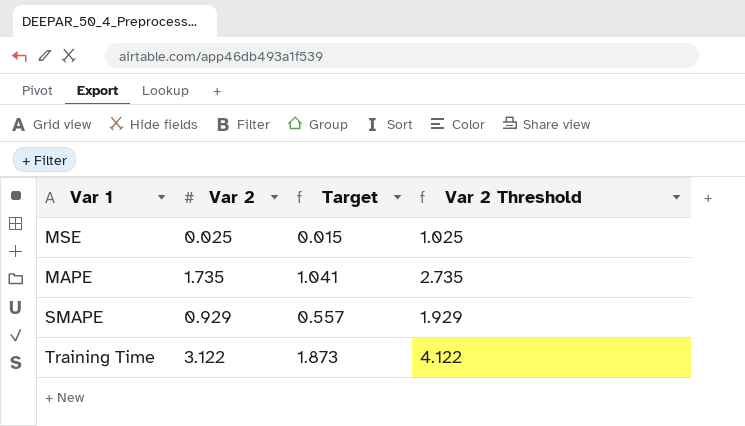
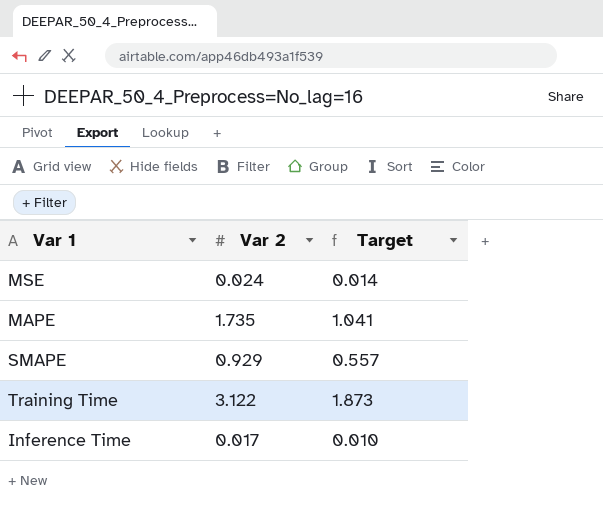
column Var 2 Threshold | formula: [Var 2] + 1 -> none
MSE | Var 2: 0.025 -> 0.024
MSE | Target: 0.015 -> 0.014
row Inference Time: none -> 0.017 | 0.010

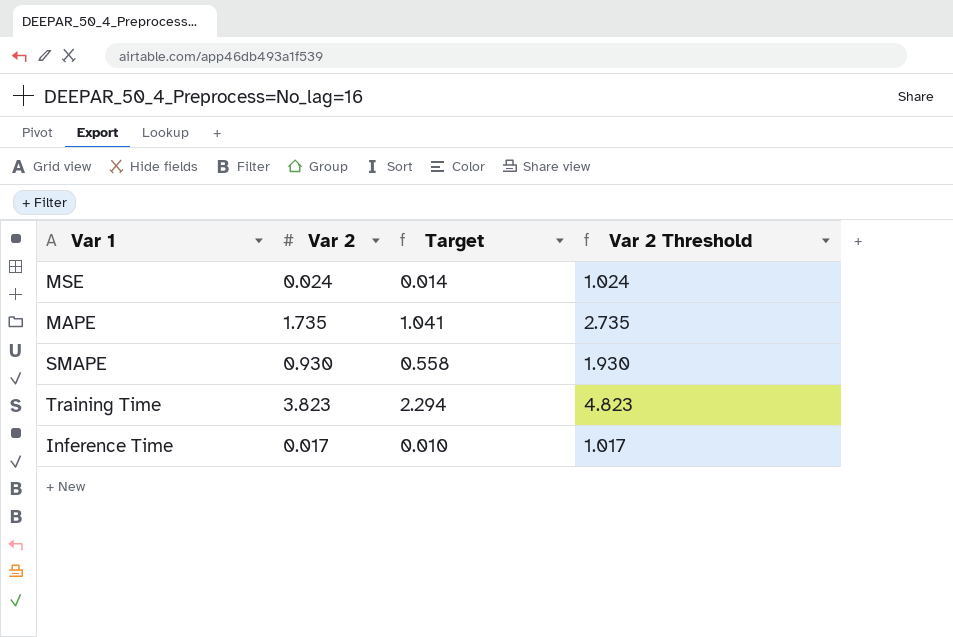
column Var 2 Threshold | formula: none -> [Var 2] + 1
SMAPE | Var 2: 0.929 -> 0.930
SMAPE | Target: 0.557 -> 0.558
Training Time | Var 2: 3.122 -> 3.823
Training Time | Target: 1.873 -> 2.294

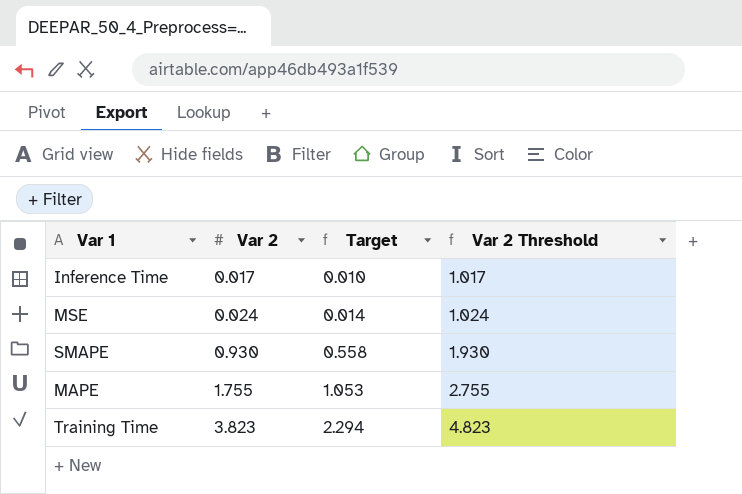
row order: none -> Var 2 ascending
MAPE | Var 2: 1.735 -> 1.755
MAPE | Target: 1.041 -> 1.053
MAPE | Var 2 Threshold: 2.735 -> 2.755

